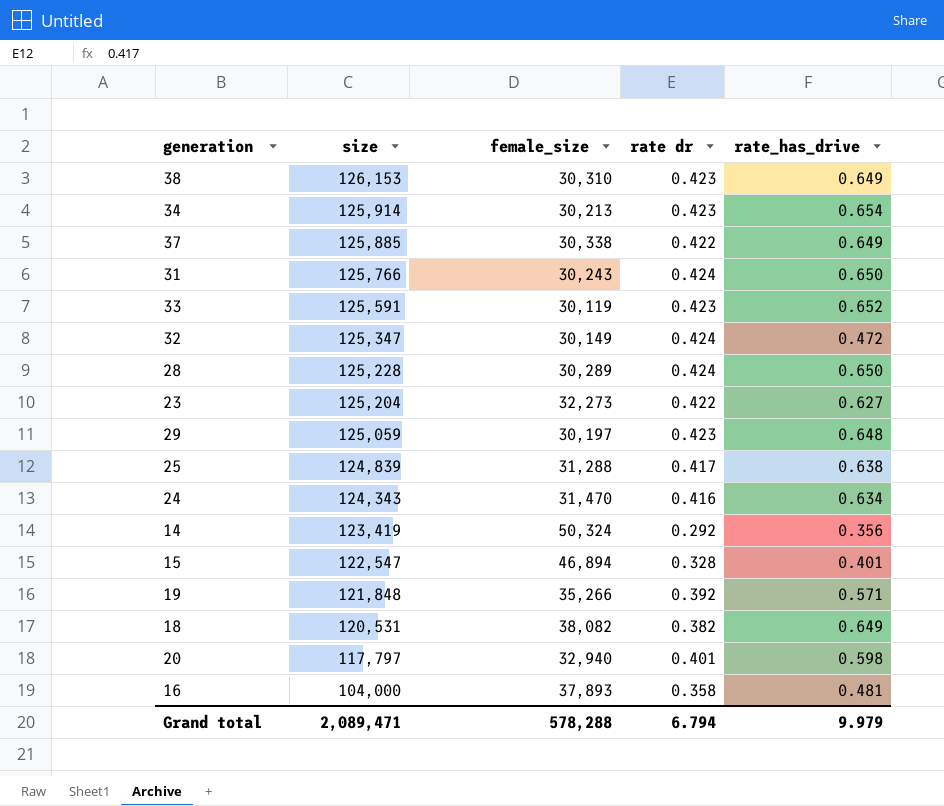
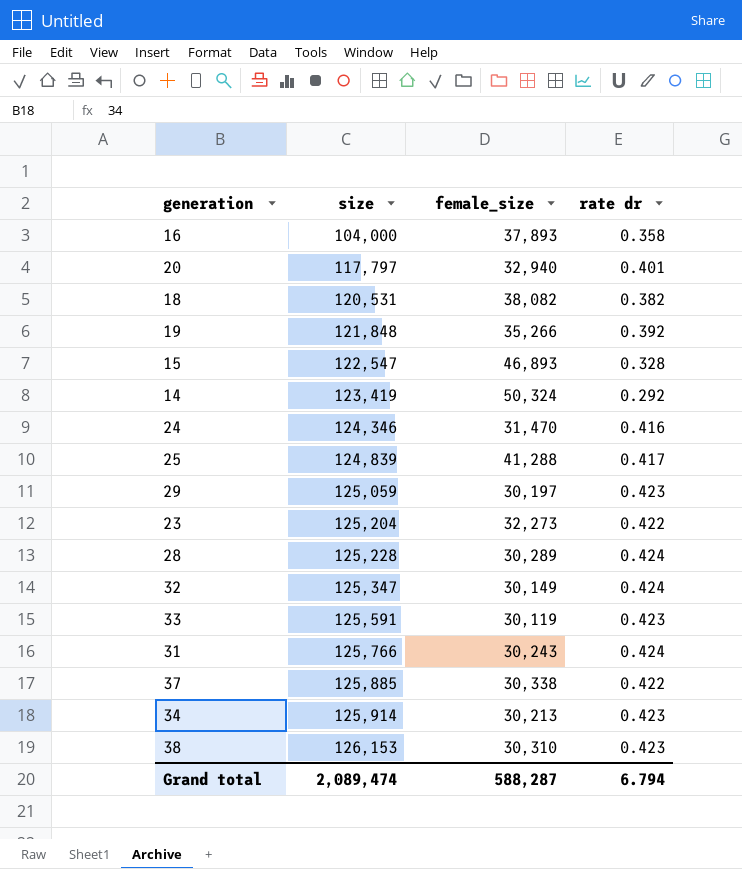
row order: size descending -> size ascending
column rate_has_drive | position: 5 -> none
15 | female_size: 46,894 -> 46,893
24 | size: 124,343 -> 124,346
25 | female_size: 31,288 -> 41,288
Grand total | size: 2,089,471 -> 2,089,474
Grand total | female_size: 578,288 -> 588,287

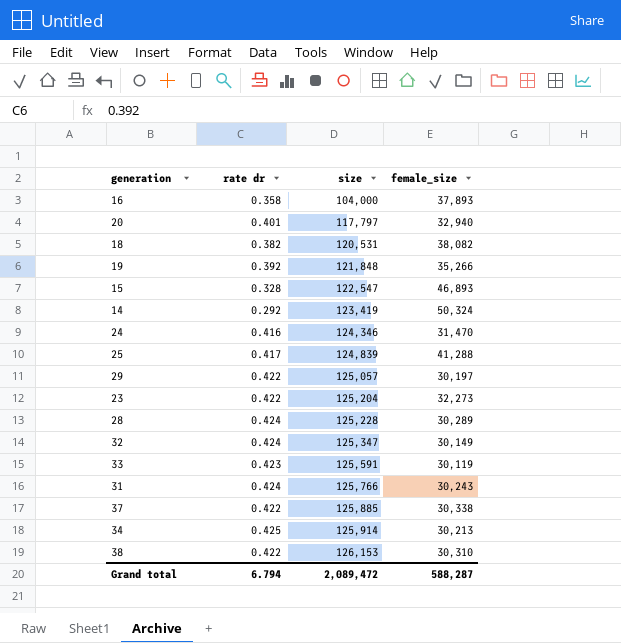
column rate dr | position: 4 -> 2
29 | rate dr: 0.423 -> 0.422
29 | size: 125,059 -> 125,057
34 | rate dr: 0.423 -> 0.425
38 | rate dr: 0.423 -> 0.422
Grand total | size: 2,089,474 -> 2,089,472

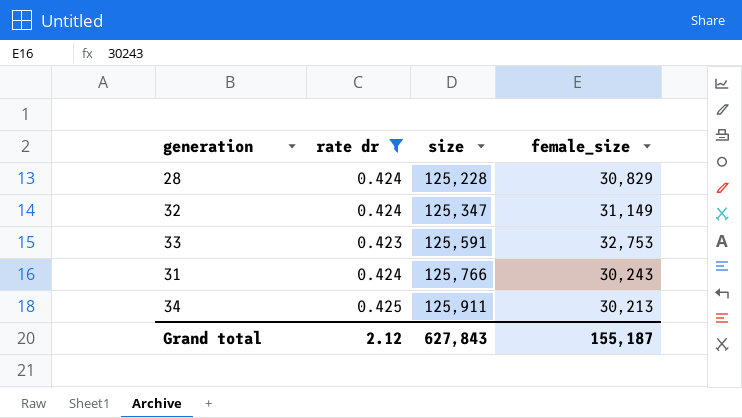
filter: none -> rate dr >= 0.423
28 | female_size: 30,289 -> 30,829
32 | female_size: 30,149 -> 31,149
33 | female_size: 30,119 -> 32,753
34 | size: 125,914 -> 125,911
Grand total | rate dr: 6.794 -> 2.12
Grand total | size: 2,089,472 -> 627,843
Grand total | female_size: 588,287 -> 155,187

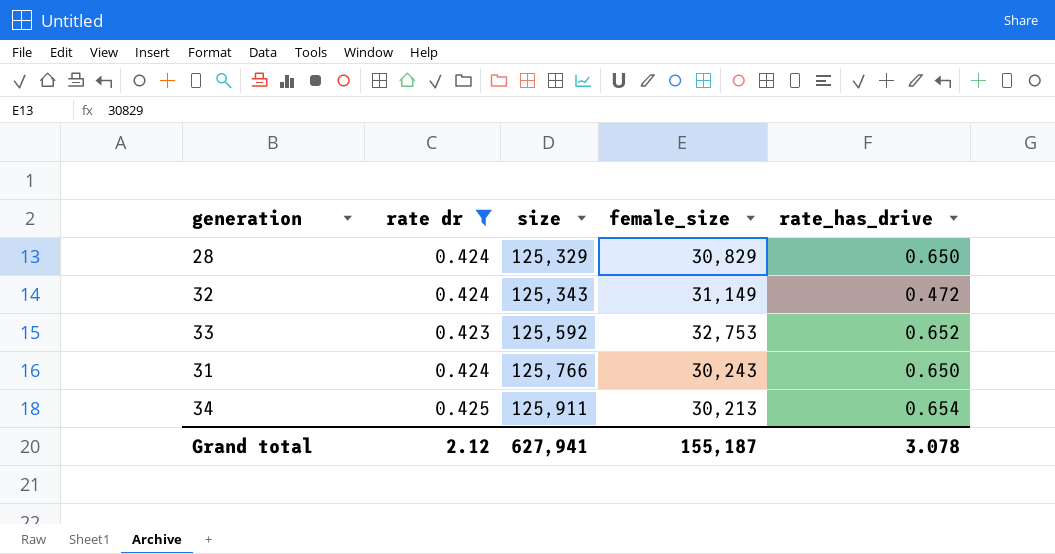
column rate_has_drive | position: none -> 5
28 | size: 125,228 -> 125,329
32 | size: 125,347 -> 125,343
33 | size: 125,591 -> 125,592
Grand total | size: 627,843 -> 627,941

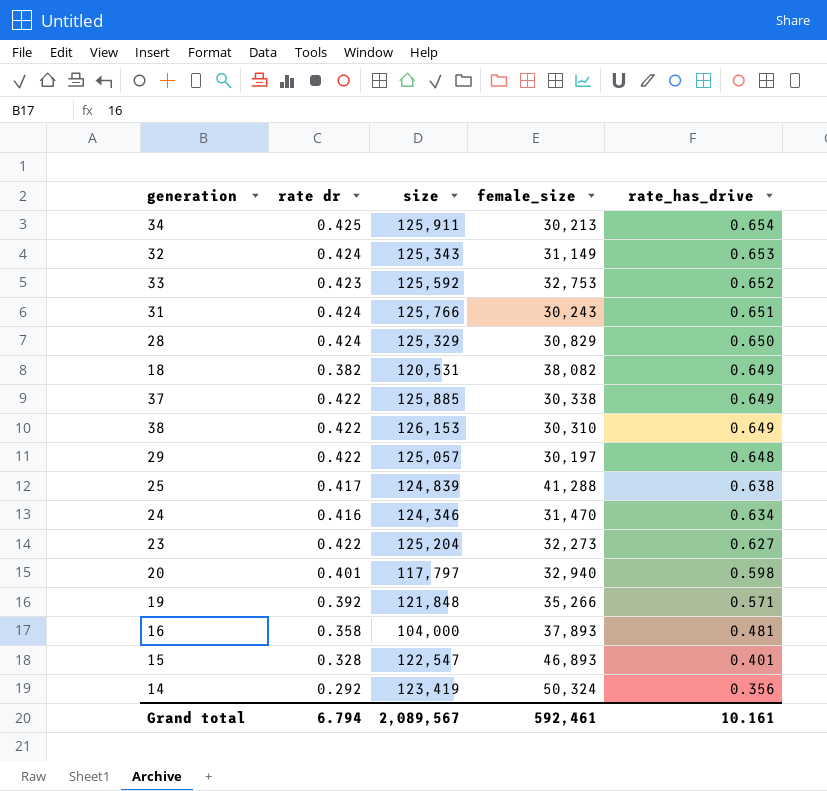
filter: rate dr >= 0.423 -> none
row order: size ascending -> rate_has_drive descending
32 | rate_has_drive: 0.472 -> 0.653
31 | rate_has_drive: 0.650 -> 0.651
Grand total | rate dr: 2.12 -> 6.794
Grand total | size: 627,941 -> 2,089,567
Grand total | female_size: 155,187 -> 592,461
Grand total | rate_has_drive: 3.078 -> 10.161

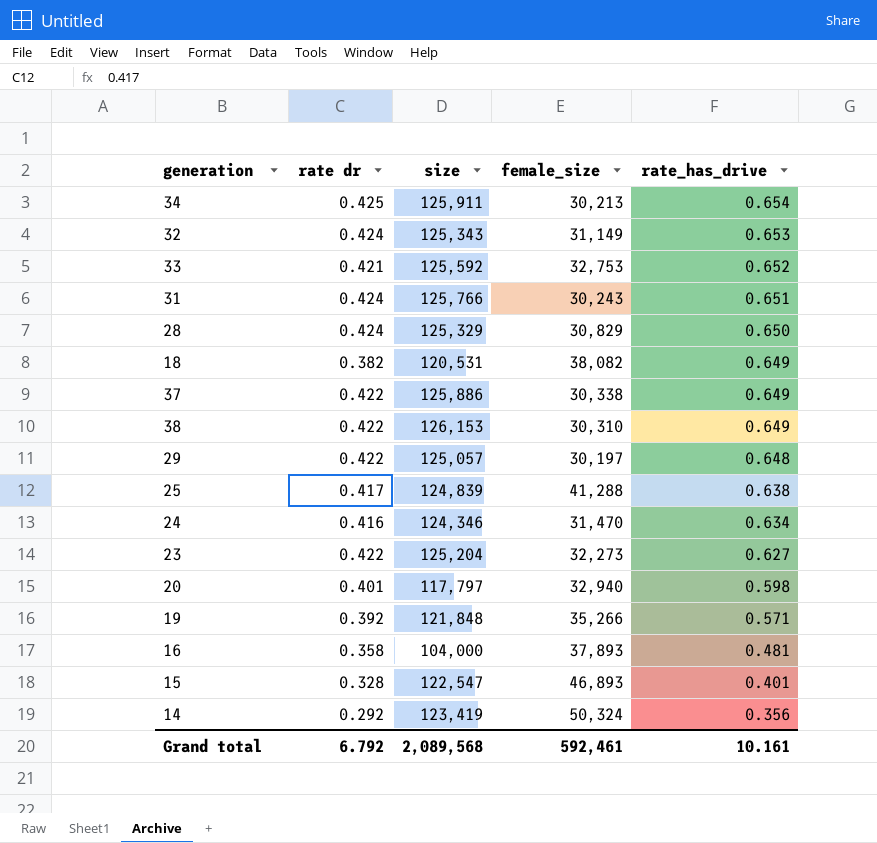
33 | rate dr: 0.423 -> 0.421
37 | size: 125,885 -> 125,886
Grand total | rate dr: 6.794 -> 6.792
Grand total | size: 2,089,567 -> 2,089,568

